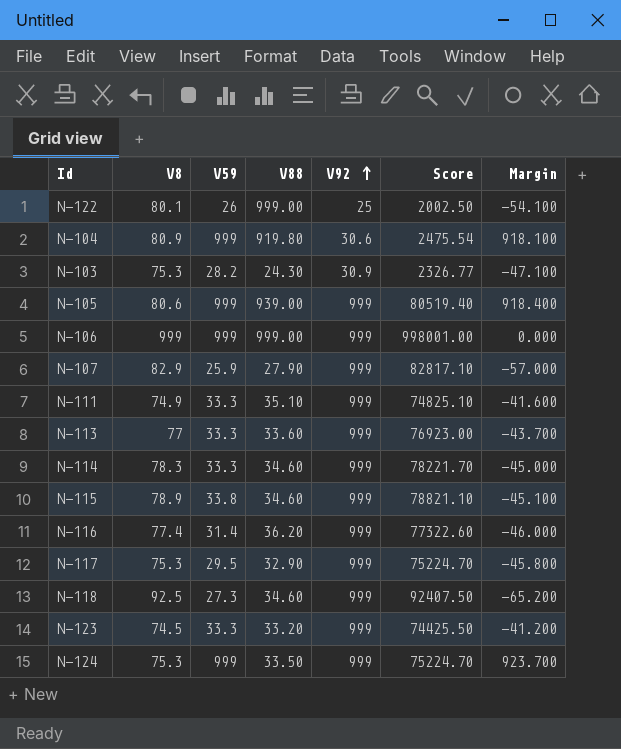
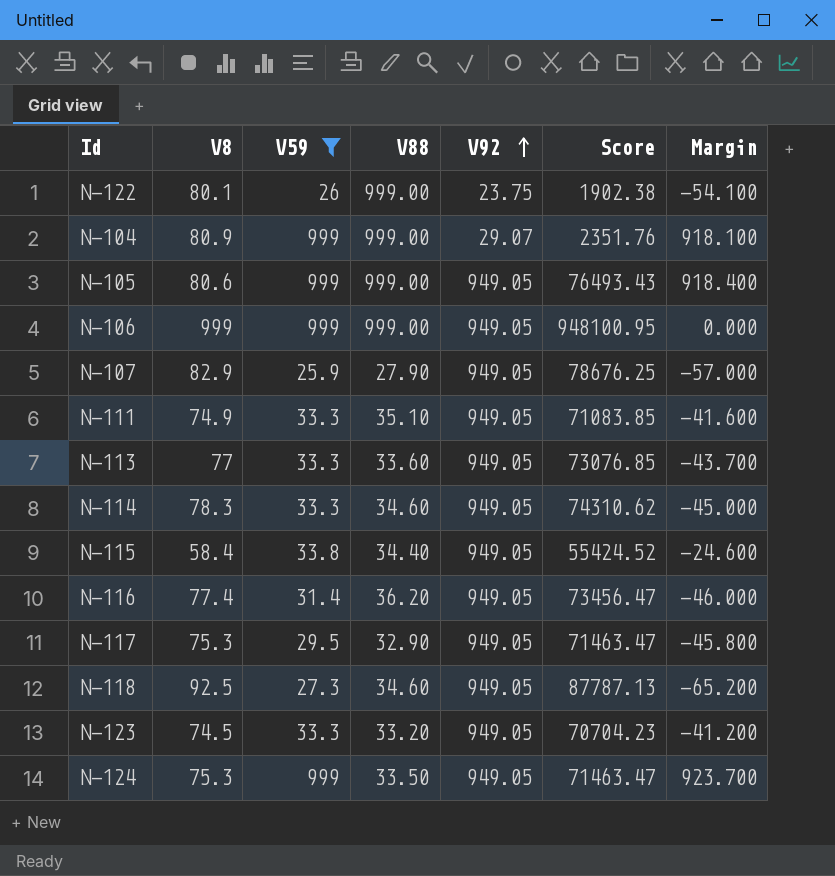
filter: none -> V59 != 28.2
N-122 | V92: 25 -> 23.75
N-122 | Score: 2002.50 -> 1902.38
N-104 | V88: 919.80 -> 999.00
N-104 | V92: 30.6 -> 29.07
N-104 | Score: 2475.54 -> 2351.76
N-105 | V88: 939.00 -> 999.00
N-105 | V92: 999 -> 949.05
N-105 | Score: 80519.40 -> 76493.43
N-106 | V92: 999 -> 949.05
N-106 | Score: 998001.00 -> 948100.95
N-107 | V92: 999 -> 949.05
N-107 | Score: 82817.10 -> 78676.25
N-111 | V92: 999 -> 949.05
N-111 | Score: 74825.10 -> 71083.85
N-113 | V92: 999 -> 949.05
N-113 | Score: 76923.00 -> 73076.85
N-114 | V92: 999 -> 949.05
N-114 | Score: 78221.70 -> 74310.62
N-115 | V8: 78.9 -> 58.4
N-115 | V88: 34.60 -> 34.40
N-115 | V92: 999 -> 949.05
N-115 | Score: 78821.10 -> 55424.52
N-115 | Margin: -45.100 -> -24.600
N-116 | V92: 999 -> 949.05
N-116 | Score: 77322.60 -> 73456.47
N-117 | V92: 999 -> 949.05
N-117 | Score: 75224.70 -> 71463.47
N-118 | V92: 999 -> 949.05
N-118 | Score: 92407.50 -> 87787.13
N-123 | V92: 999 -> 949.05
N-123 | Score: 74425.50 -> 70704.23
N-124 | V92: 999 -> 949.05
N-124 | Score: 75224.70 -> 71463.47

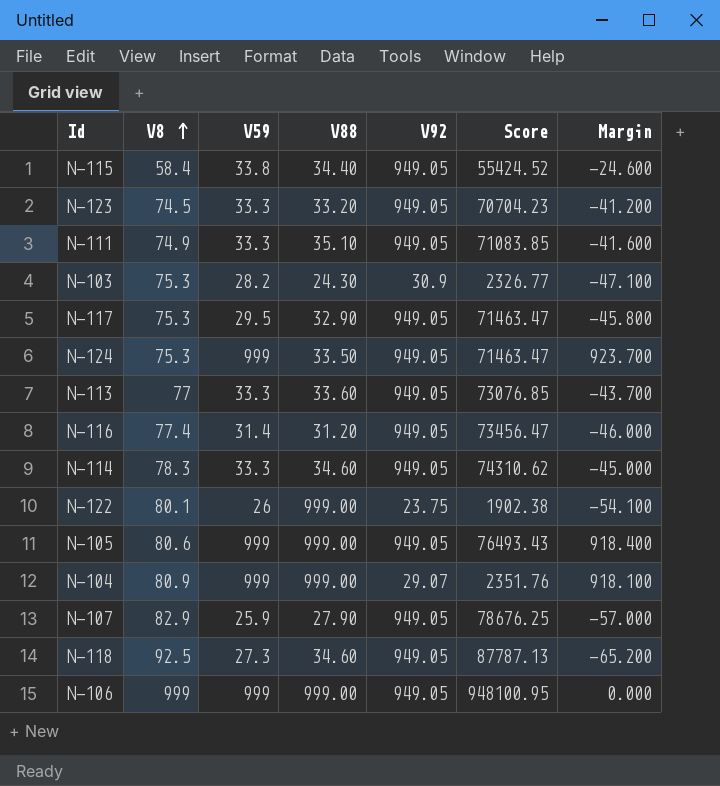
filter: V59 != 28.2 -> none
row order: V92 ascending -> V8 ascending
N-116 | V88: 36.20 -> 31.20

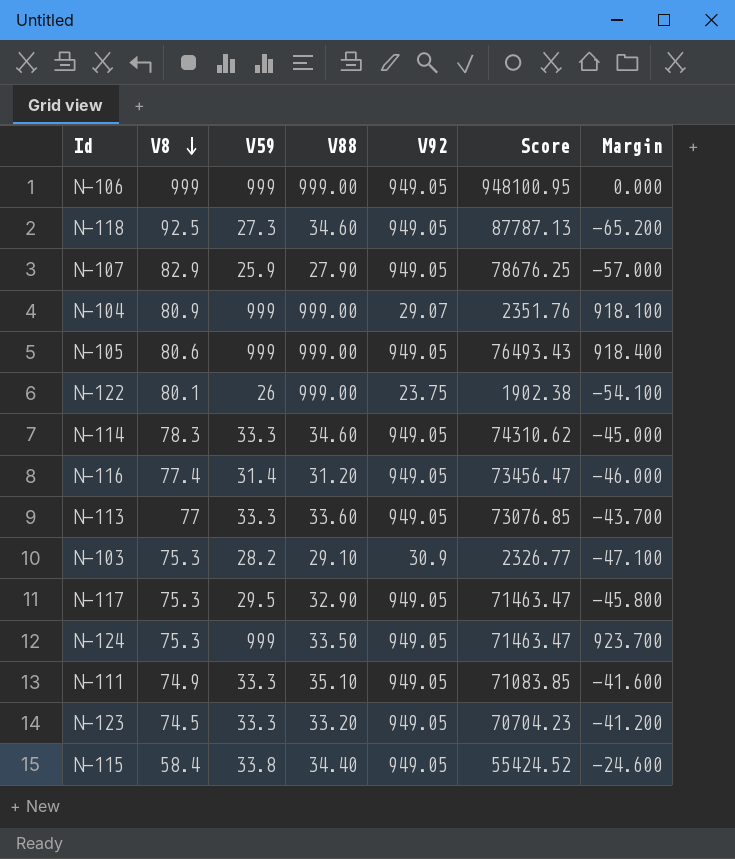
row order: V8 ascending -> V8 descending
N-103 | V88: 24.30 -> 29.10

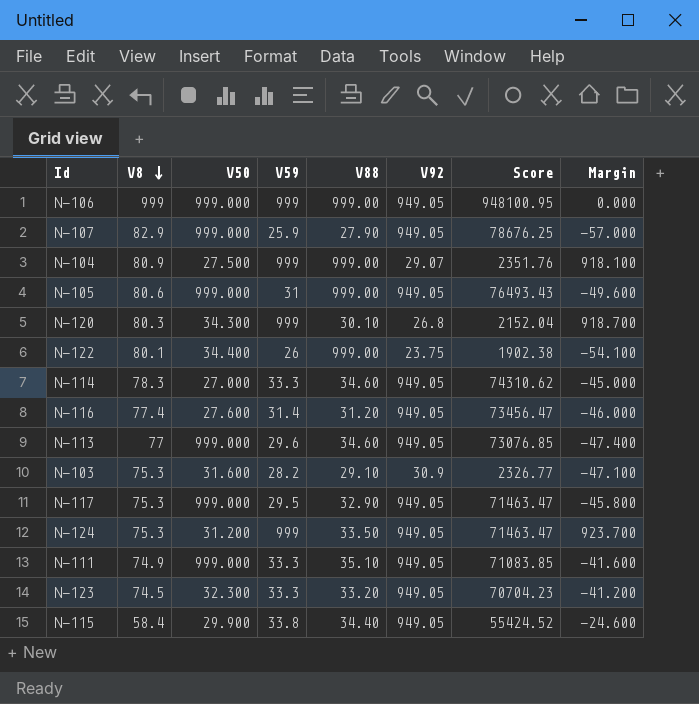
column V50 | position: none -> 3
row N-118: 92.5 | 27.3 | 34.60 | 949.05 | 87787.13 | -65.200 -> none
N-105 | V59: 999 -> 31
N-105 | Margin: 918.400 -> -49.600
row N-120: none -> 80.3 | 34.300 | 999 | 30.10 | 26.8 | 2152.04 | 918.700
N-113 | V59: 33.3 -> 29.6
N-113 | V88: 33.60 -> 34.60
N-113 | Margin: -43.700 -> -47.400

